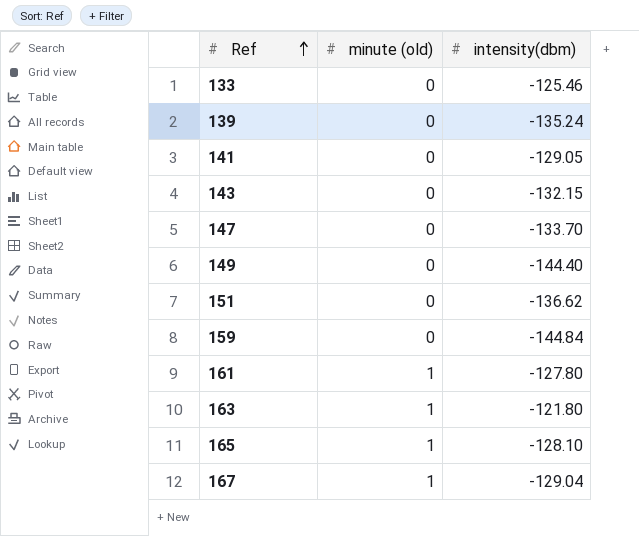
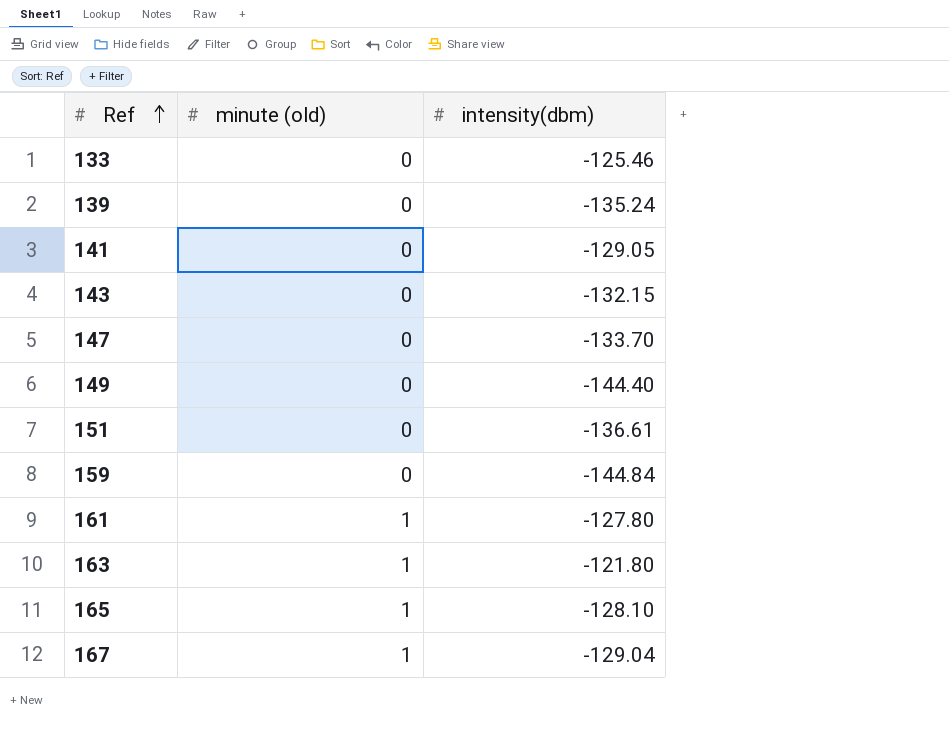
151 | intensity(dbm): -136.62 -> -136.61

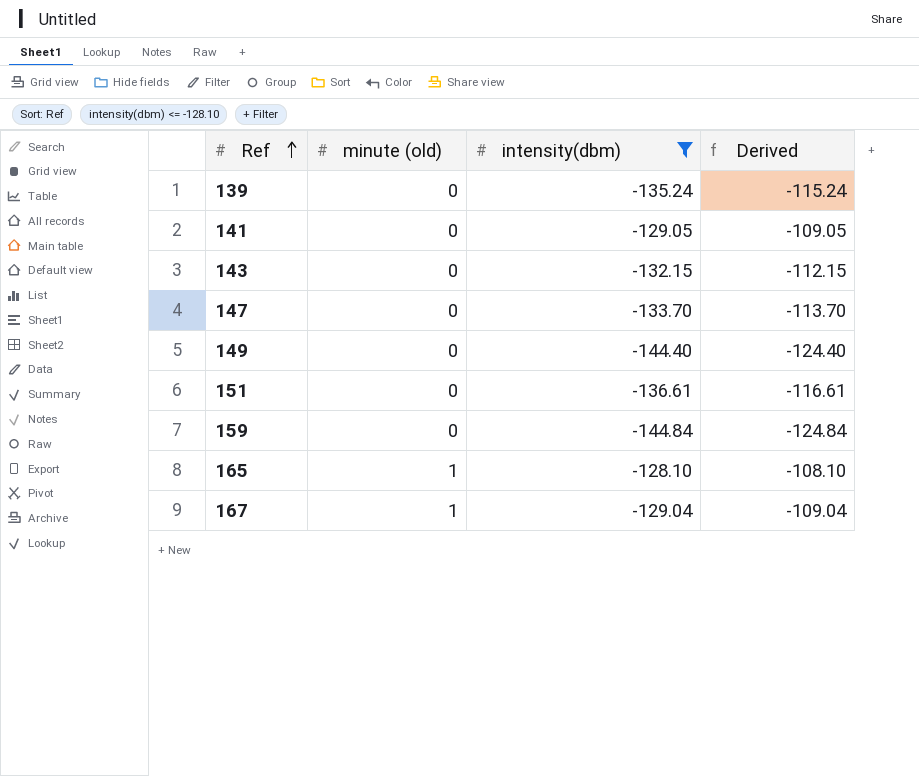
filter: none -> intensity(dbm) <= -128.10
column Derived | formula: none -> [intensity(dbm)] + 20

